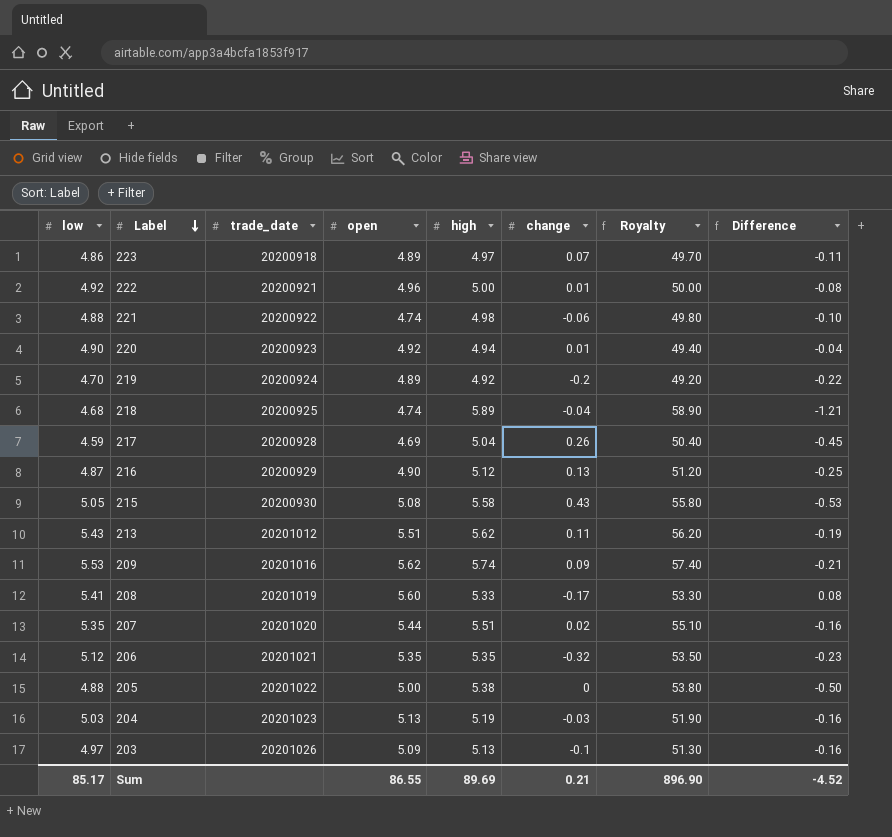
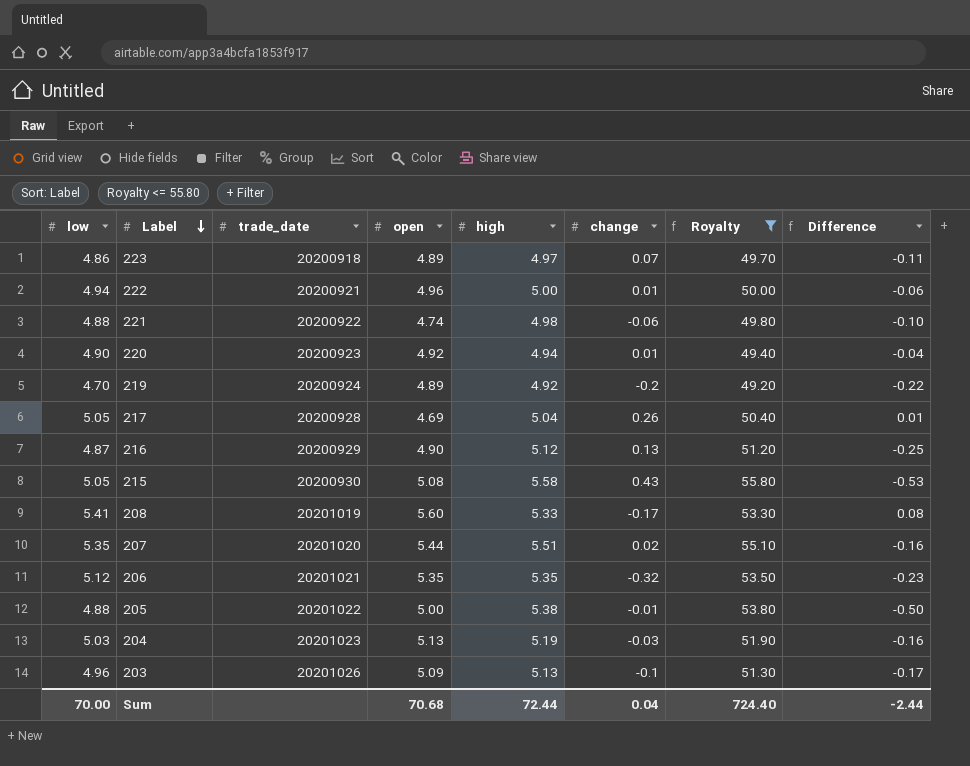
filter: none -> Royalty <= 55.80
222 | low: 4.92 -> 4.94
222 | Difference: -0.08 -> -0.06
217 | low: 4.59 -> 5.05
217 | Difference: -0.45 -> 0.01
205 | change: 0 -> -0.01
203 | low: 4.97 -> 4.96
203 | Difference: -0.16 -> -0.17
Sum | low: 85.17 -> 70.00
Sum | open: 86.55 -> 70.68
Sum | high: 89.69 -> 72.44
Sum | change: 0.21 -> 0.04
Sum | Royalty: 896.90 -> 724.40
Sum | Difference: -4.52 -> -2.44

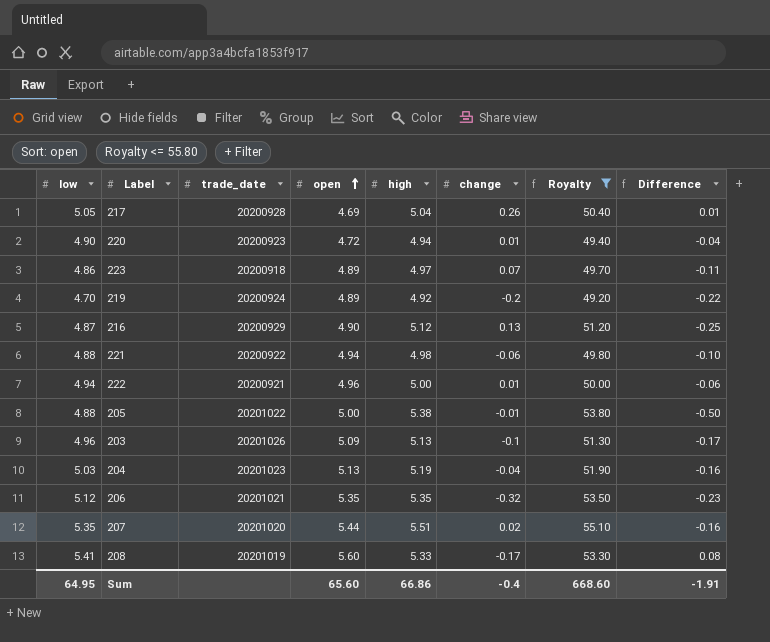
row order: Label descending -> open ascending
row 215: 5.05 | 20200930 | 5.08 | 5.58 | 0.43 | 55.80 | -0.53 -> none
220 | open: 4.92 -> 4.72
221 | open: 4.74 -> 4.94
204 | change: -0.03 -> -0.04
Sum | low: 70.00 -> 64.95
Sum | open: 70.68 -> 65.60
Sum | high: 72.44 -> 66.86
Sum | change: 0.04 -> -0.4
Sum | Royalty: 724.40 -> 668.60
Sum | Difference: -2.44 -> -1.91

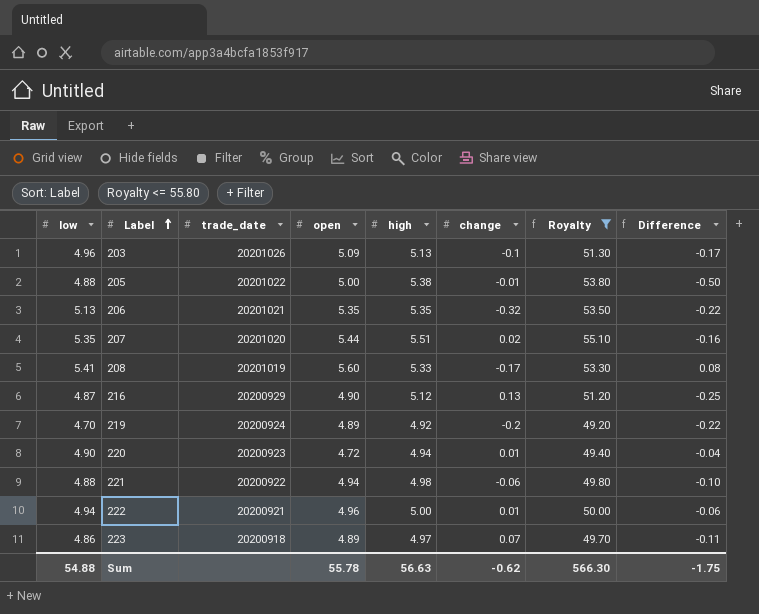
row order: open ascending -> Label ascending
row 217: 5.05 | 20200928 | 4.69 | 5.04 | 0.26 | 50.40 | 0.01 -> none
row 204: 5.03 | 20201023 | 5.13 | 5.19 | -0.04 | 51.90 | -0.16 -> none
206 | low: 5.12 -> 5.13
206 | Difference: -0.23 -> -0.22
Sum | low: 64.95 -> 54.88
Sum | open: 65.60 -> 55.78
Sum | high: 66.86 -> 56.63
Sum | change: -0.4 -> -0.62
Sum | Royalty: 668.60 -> 566.30
Sum | Difference: -1.91 -> -1.75

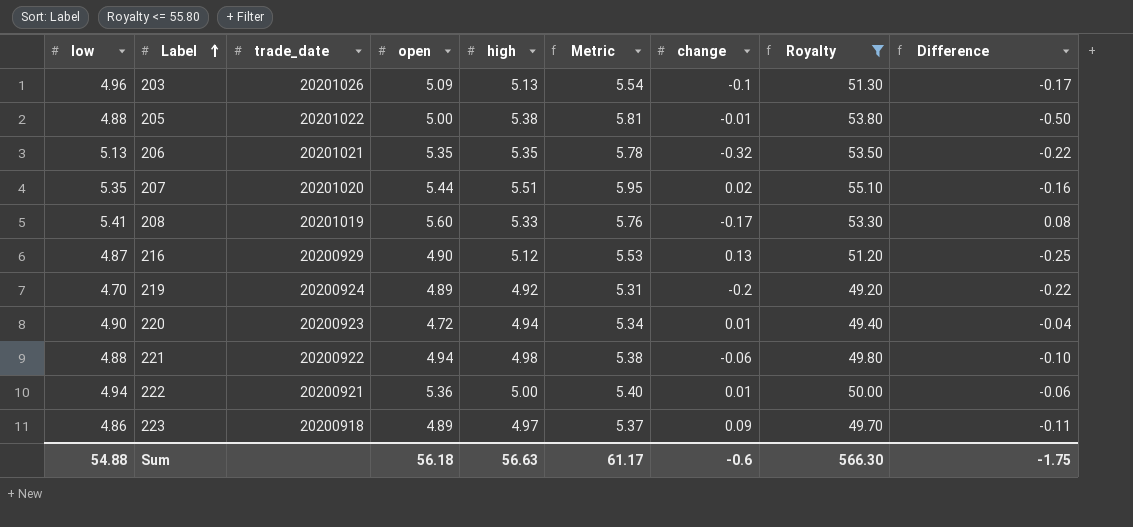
column Metric | formula: none -> [high] * 1.08
222 | open: 4.96 -> 5.36
223 | change: 0.07 -> 0.09
Sum | open: 55.78 -> 56.18
Sum | change: -0.62 -> -0.6

